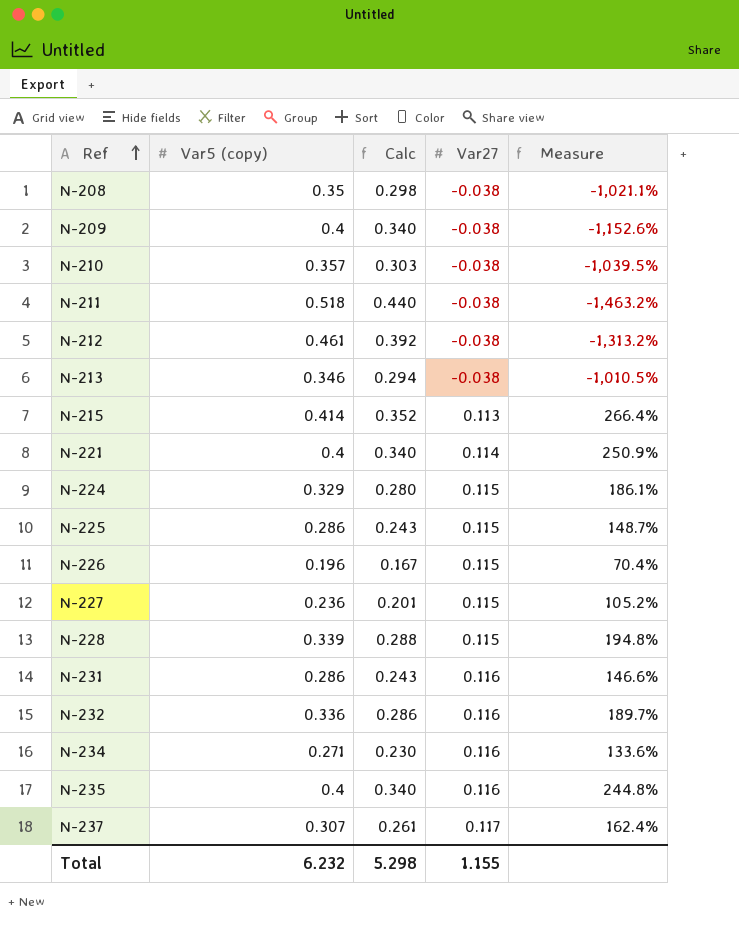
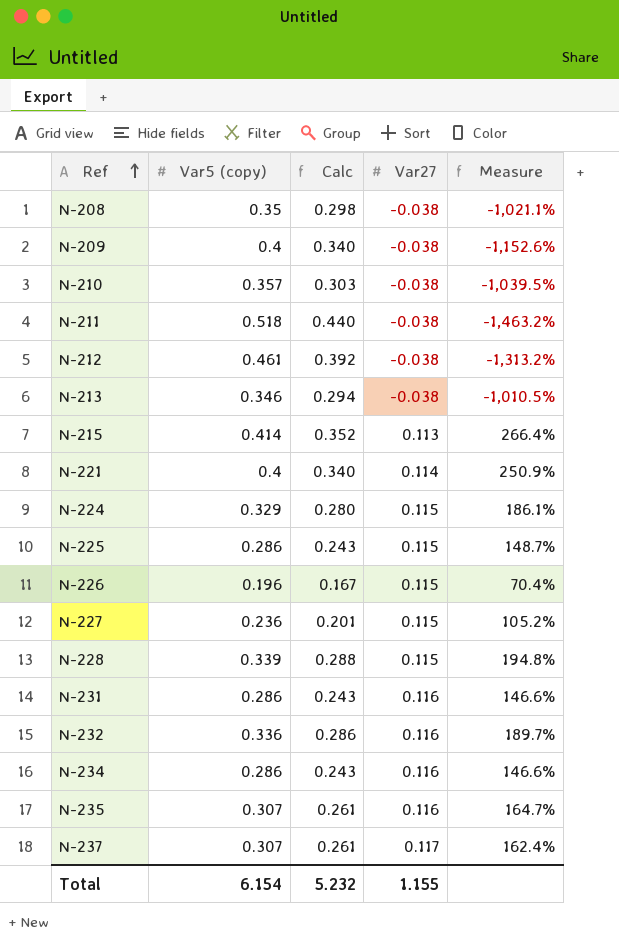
N-234 | Var5 (copy): 0.271 -> 0.286
N-234 | Calc: 0.230 -> 0.243
N-234 | Measure: 133.6% -> 146.6%
N-235 | Var5 (copy): 0.4 -> 0.307
N-235 | Calc: 0.340 -> 0.261
N-235 | Measure: 244.8% -> 164.7%
Total | Var5 (copy): 6.232 -> 6.154
Total | Calc: 5.298 -> 5.232

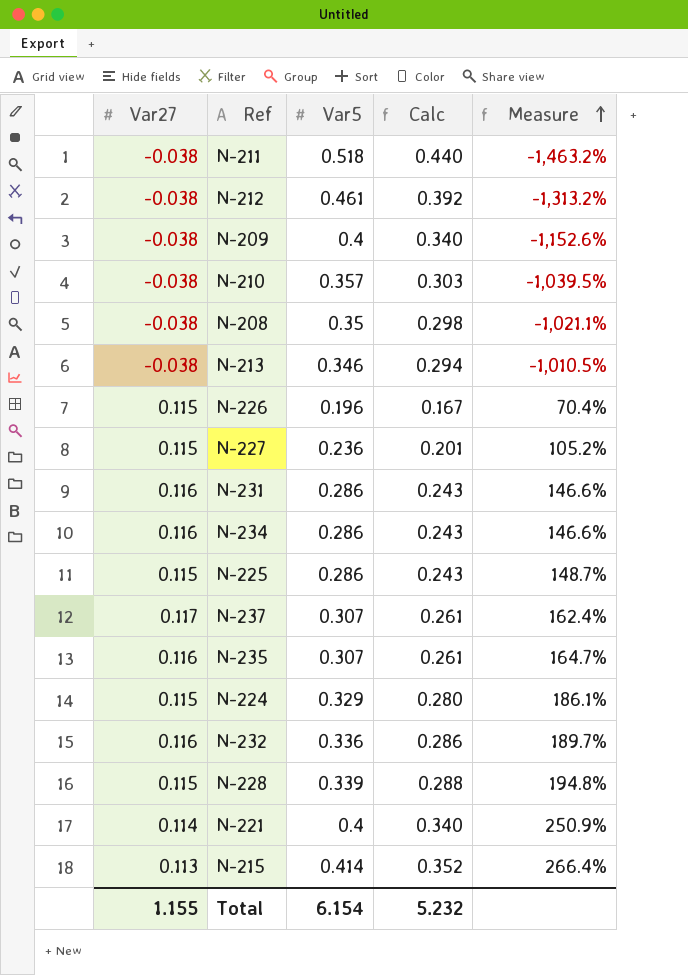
row order: Ref ascending -> Measure ascending
column Var27 | position: 4 -> 1
column name: Var5 (copy) -> Var5

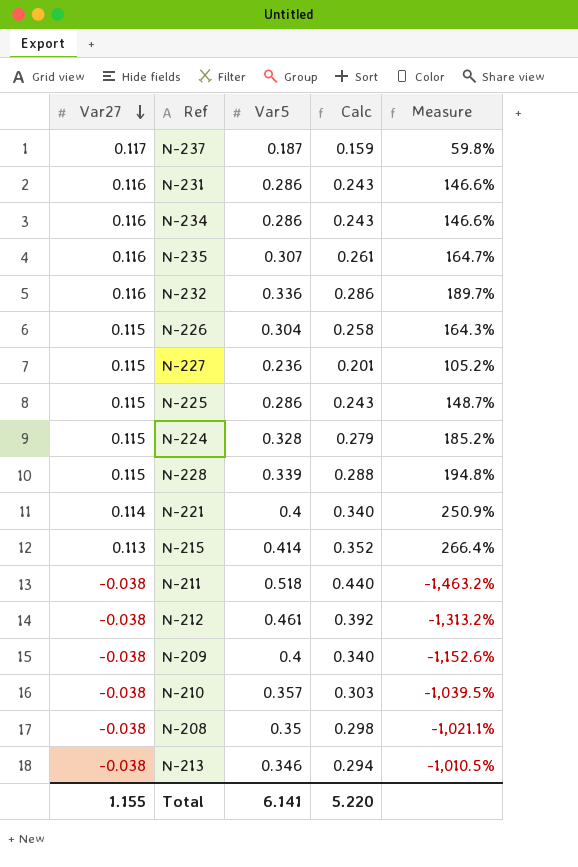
row order: Measure ascending -> Var27 descending
N-237 | Var5: 0.307 -> 0.187
N-237 | Calc: 0.261 -> 0.159
N-237 | Measure: 162.4% -> 59.8%
N-226 | Var5: 0.196 -> 0.304
N-226 | Calc: 0.167 -> 0.258
N-226 | Measure: 70.4% -> 164.3%
N-224 | Var5: 0.329 -> 0.328
N-224 | Calc: 0.280 -> 0.279
N-224 | Measure: 186.1% -> 185.2%
Total | Var5: 6.154 -> 6.141
Total | Calc: 5.232 -> 5.220

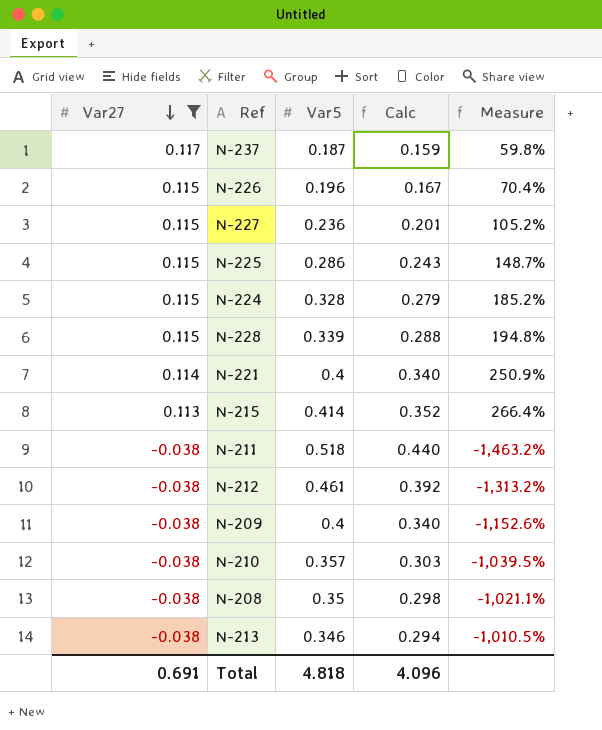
filter: none -> Var27 != 0.116
N-226 | Var5: 0.304 -> 0.196
N-226 | Calc: 0.258 -> 0.167
N-226 | Measure: 164.3% -> 70.4%
Total | Var27: 1.155 -> 0.691
Total | Var5: 6.141 -> 4.818
Total | Calc: 5.220 -> 4.096

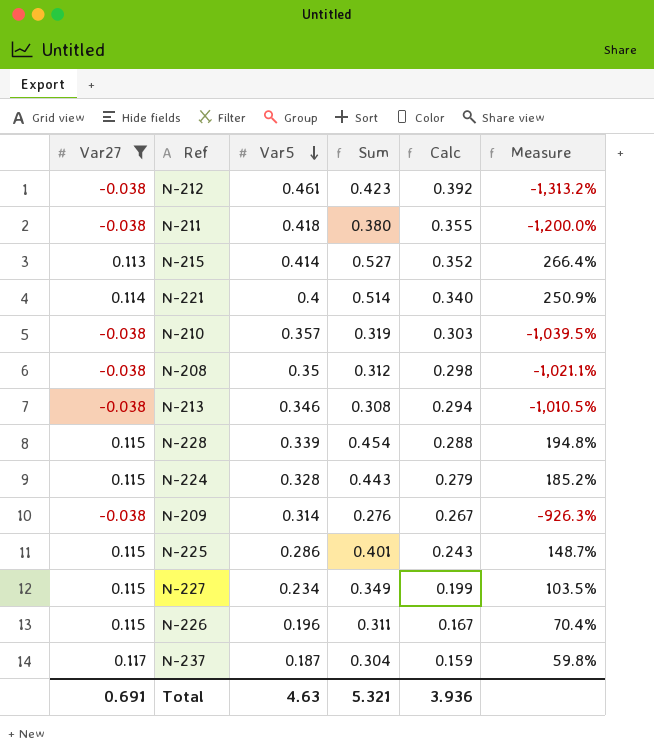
row order: Var27 descending -> Var5 descending
column Sum | formula: none -> [Var27] + [Var5]
N-211 | Var5: 0.518 -> 0.418
N-211 | Calc: 0.440 -> 0.355
N-211 | Measure: -1,463.2% -> -1,200.0%
N-209 | Var5: 0.4 -> 0.314
N-209 | Calc: 0.340 -> 0.267
N-209 | Measure: -1,152.6% -> -926.3%
N-227 | Var5: 0.236 -> 0.234
N-227 | Calc: 0.201 -> 0.199
N-227 | Measure: 105.2% -> 103.5%
Total | Var5: 4.818 -> 4.63
Total | Calc: 4.096 -> 3.936

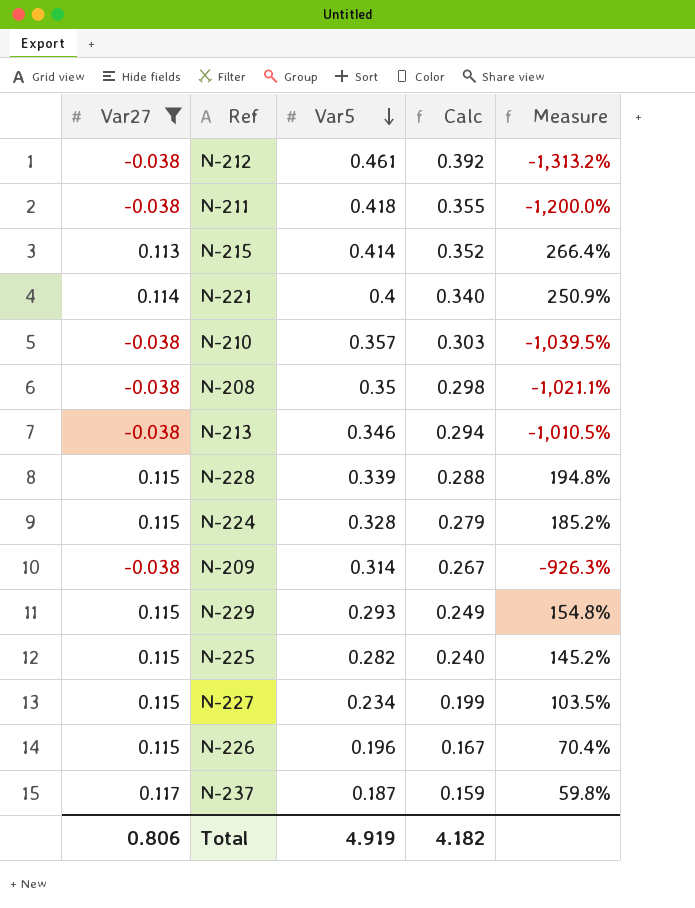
column Sum | formula: [Var27] + [Var5] -> none
row N-229: none -> 0.115 | 0.293 | 0.249 | 154.8%
N-225 | Var5: 0.286 -> 0.282
N-225 | Calc: 0.243 -> 0.240
N-225 | Measure: 148.7% -> 145.2%
Total | Var27: 0.691 -> 0.806
Total | Var5: 4.63 -> 4.919
Total | Calc: 3.936 -> 4.182

